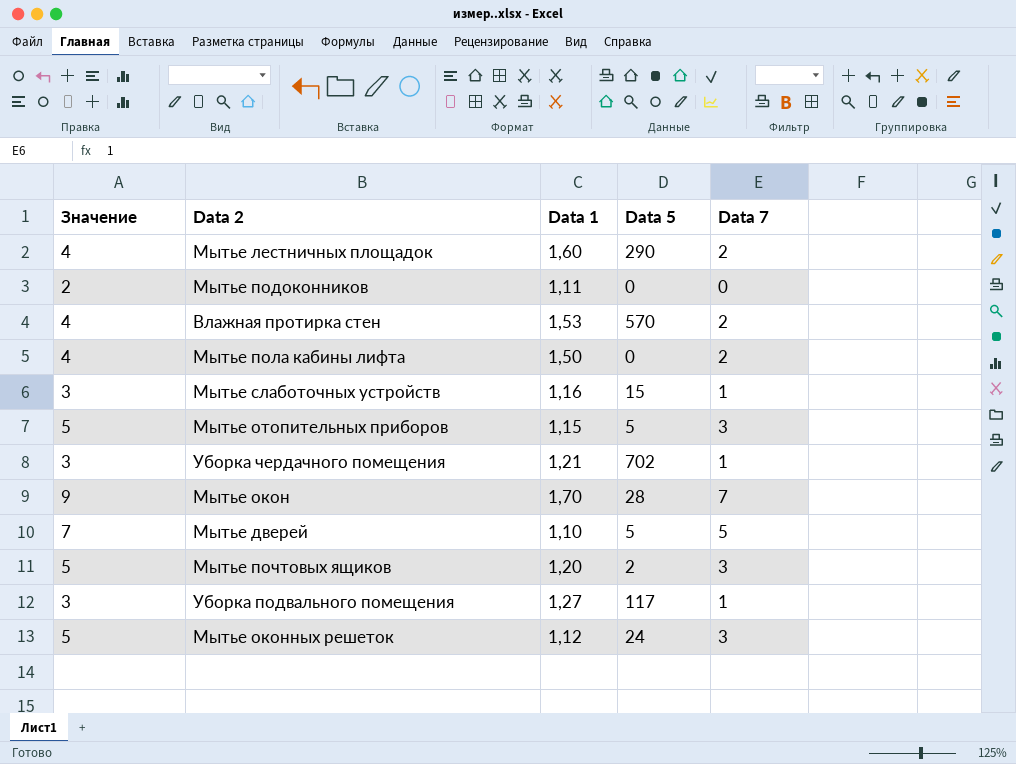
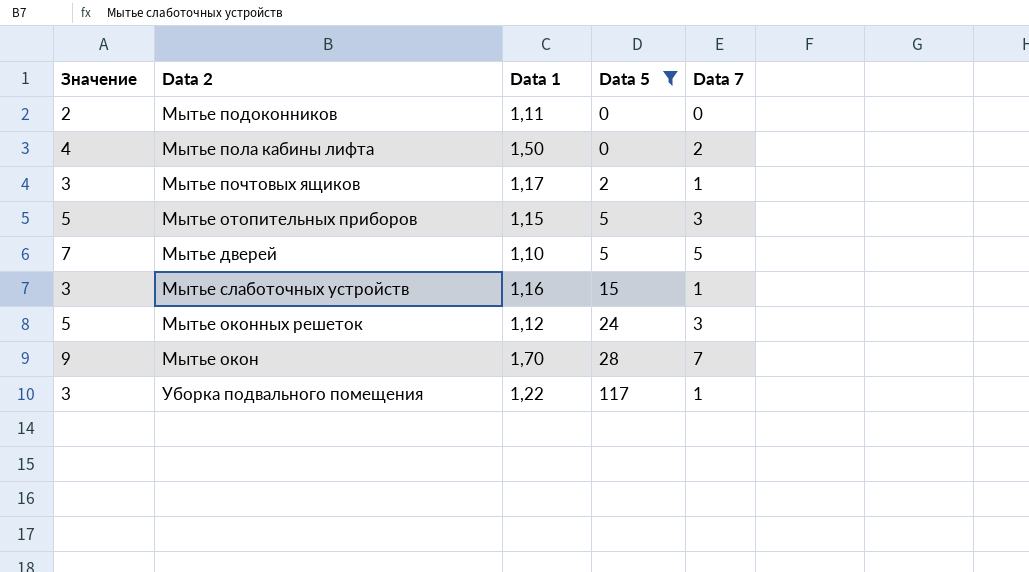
filter: none -> Data 5 <= 117
row order: none -> Data 5 ascending
Мытье почтовых ящиков | Значение: 5 -> 3
Мытье почтовых ящиков | Data 1: 1,20 -> 1,17
Мытье почтовых ящиков | Data 7: 3 -> 1
Уборка подвального помещения | Data 1: 1,27 -> 1,22

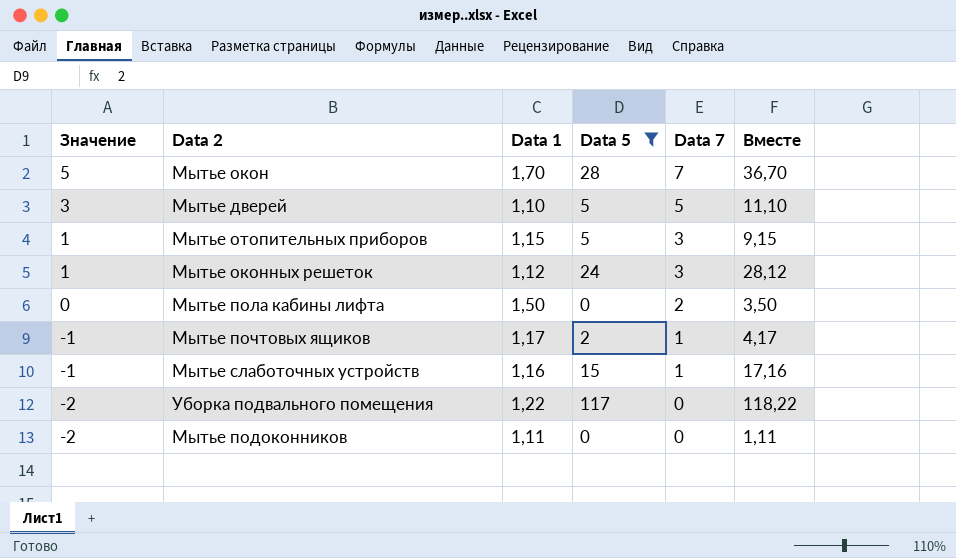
row order: Data 5 ascending -> Значение descending
column Значение | formula: [Data 7] + 2 -> [Data 7] - 2
column Вместе | formula: none -> [Data 1] + [Data 5] + [Data 7]
Уборка подвального помещения | Data 7: 1 -> 0

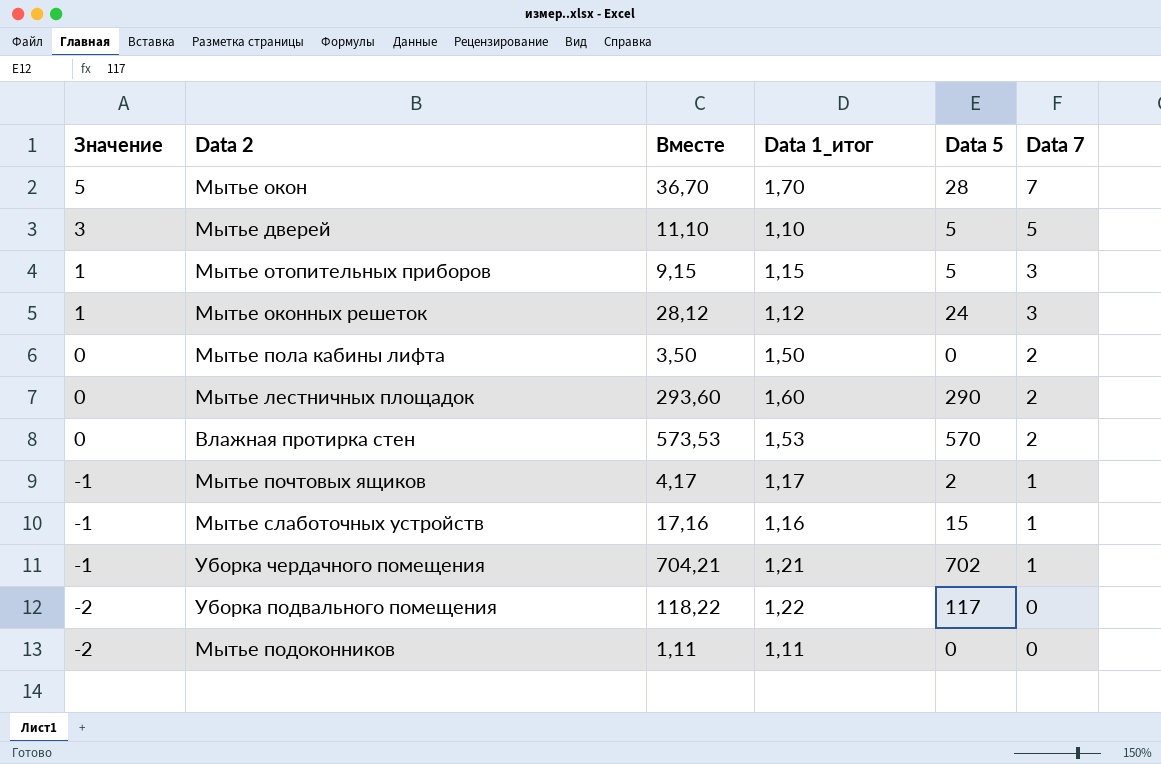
filter: Data 5 <= 117 -> none
column Вместе | position: 6 -> 3
column name: Data 1 -> Data 1_итог

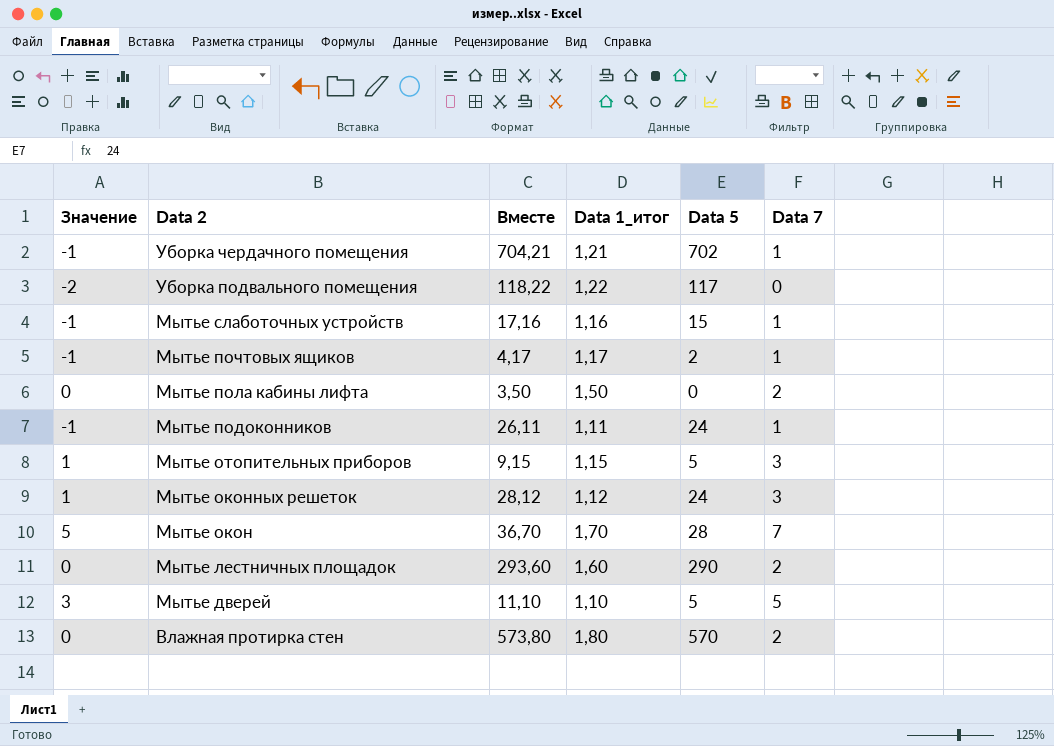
row order: Значение descending -> Data 2 descending
Мытье подоконников | Значение: -2 -> -1
Мытье подоконников | Вместе: 1,11 -> 26,11
Мытье подоконников | Data 5: 0 -> 24
Мытье подоконников | Data 7: 0 -> 1
Влажная протирка стен | Вместе: 573,53 -> 573,80
Влажная протирка стен | Data 1_итог: 1,53 -> 1,80

